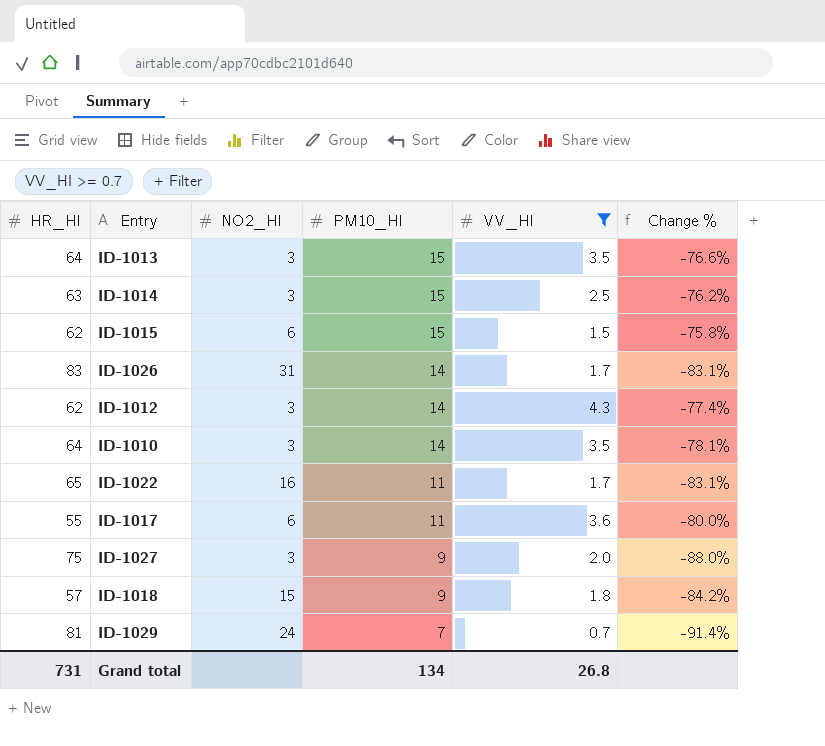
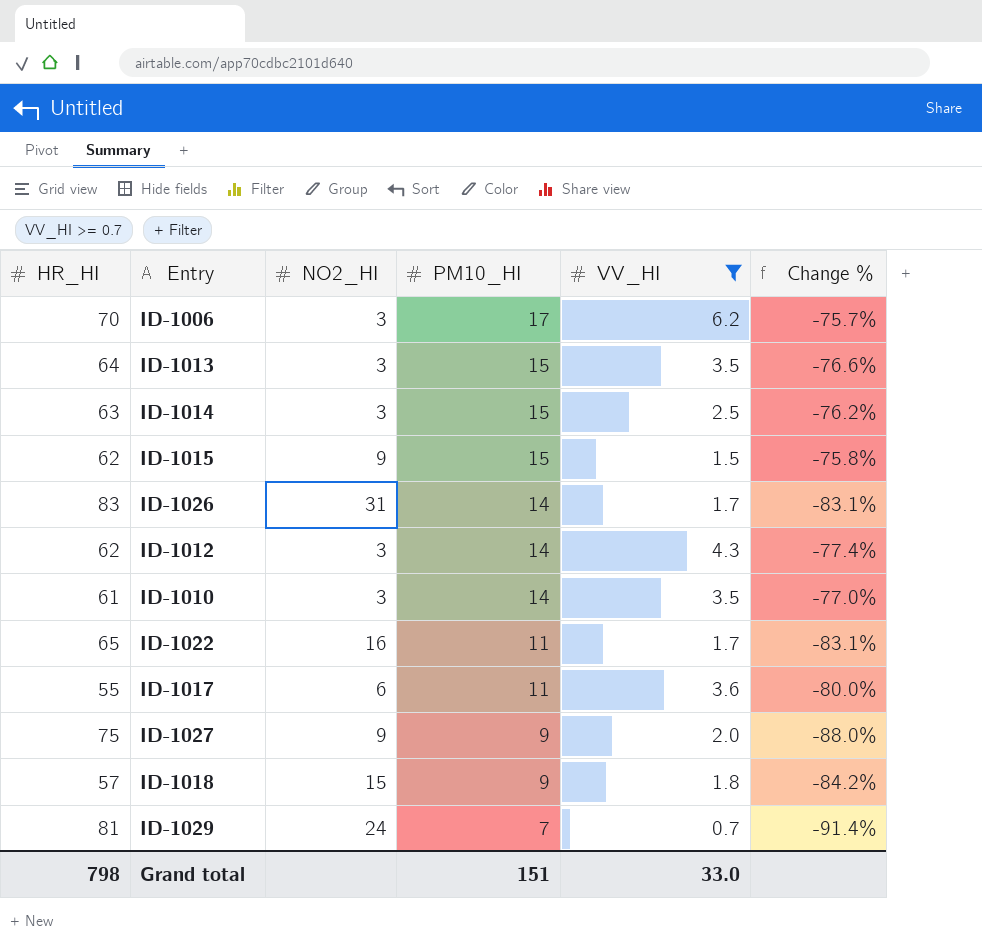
row ID-1006: none -> 70 | 3 | 17 | 6.2 | -75.7%
ID-1015 | NO2_HI: 6 -> 9
ID-1010 | HR_HI: 64 -> 61
ID-1010 | Change %: -78.1% -> -77.0%
ID-1027 | NO2_HI: 3 -> 9
Grand total | HR_HI: 731 -> 798
Grand total | PM10_HI: 134 -> 151
Grand total | VV_HI: 26.8 -> 33.0

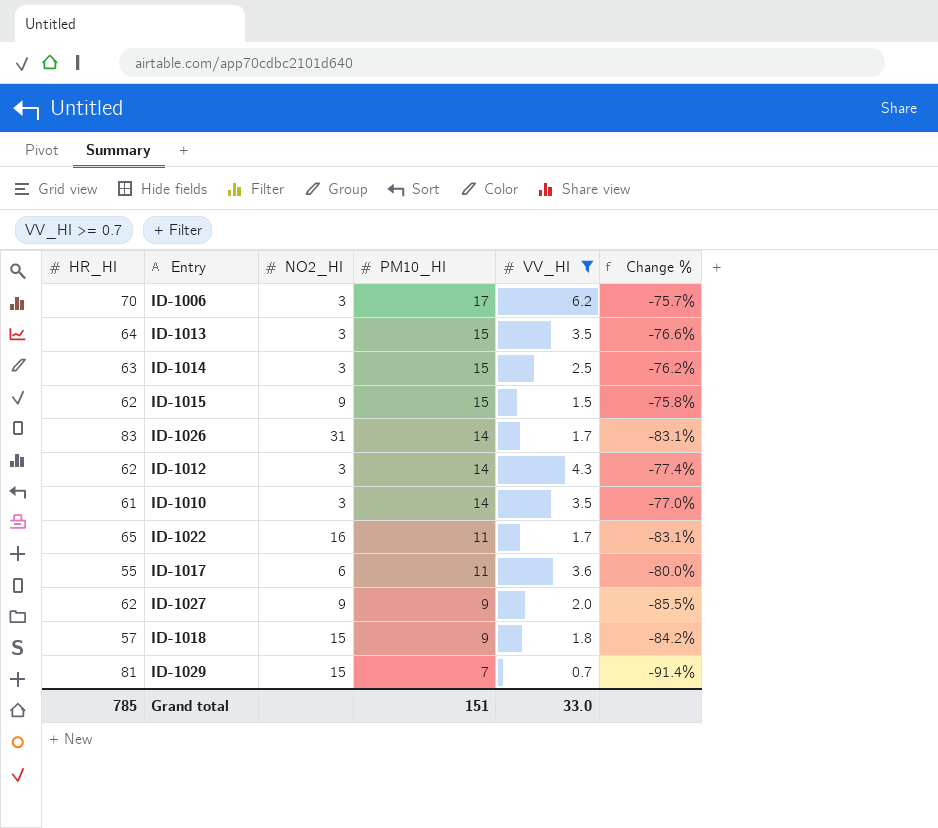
ID-1027 | HR_HI: 75 -> 62
ID-1027 | Change %: -88.0% -> -85.5%
ID-1029 | NO2_HI: 24 -> 15
Grand total | HR_HI: 798 -> 785

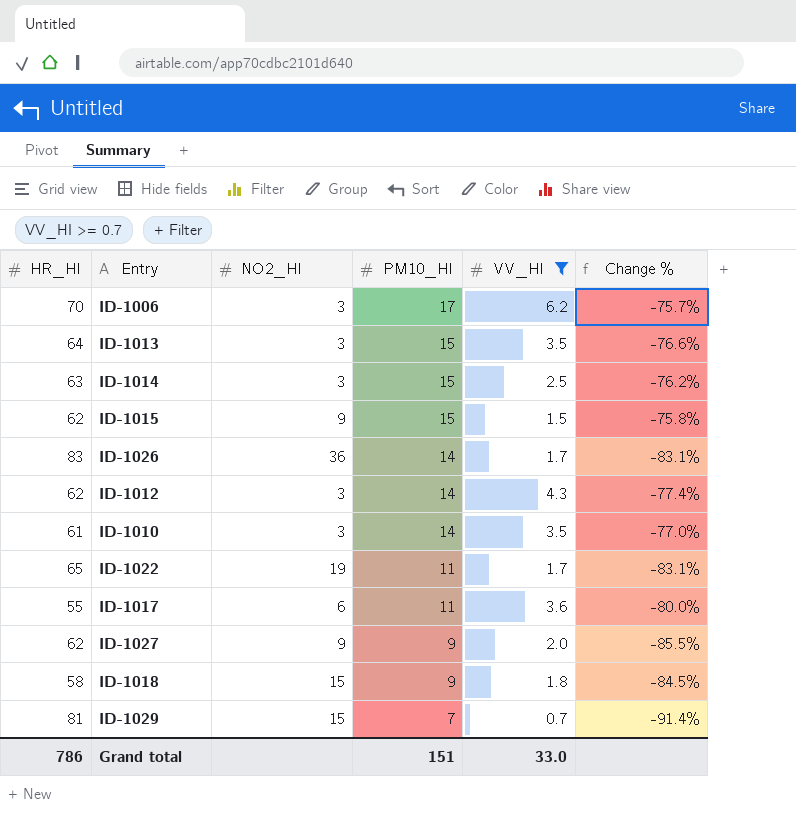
ID-1026 | NO2_HI: 31 -> 36
ID-1022 | NO2_HI: 16 -> 19
ID-1018 | HR_HI: 57 -> 58
ID-1018 | Change %: -84.2% -> -84.5%
Grand total | HR_HI: 785 -> 786

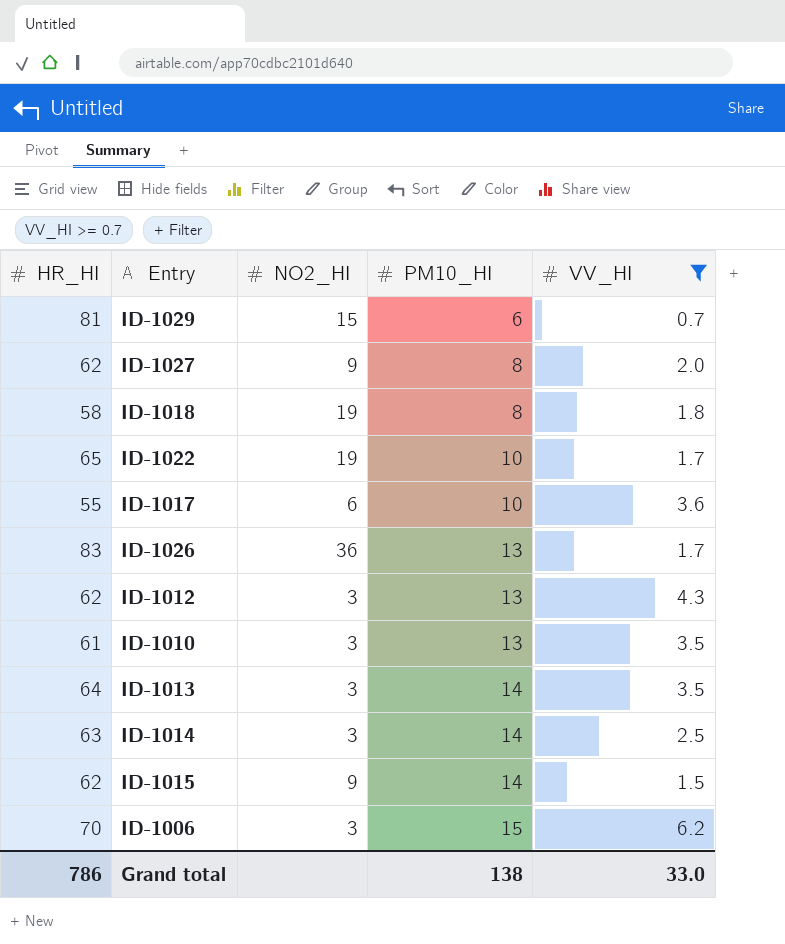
row order: PM10_HI descending -> PM10_HI ascending
column Change % | formula: ([PM10_HI] - [HR_HI]) / [HR_HI] -> none
ID-1029 | PM10_HI: 7 -> 6
ID-1027 | PM10_HI: 9 -> 8
ID-1018 | NO2_HI: 15 -> 19
ID-1018 | PM10_HI: 9 -> 8
ID-1022 | PM10_HI: 11 -> 10
ID-1017 | PM10_HI: 11 -> 10
ID-1026 | PM10_HI: 14 -> 13
ID-1012 | PM10_HI: 14 -> 13
ID-1010 | PM10_HI: 14 -> 13
ID-1013 | PM10_HI: 15 -> 14
ID-1014 | PM10_HI: 15 -> 14
ID-1015 | PM10_HI: 15 -> 14
ID-1006 | PM10_HI: 17 -> 15
Grand total | PM10_HI: 151 -> 138

